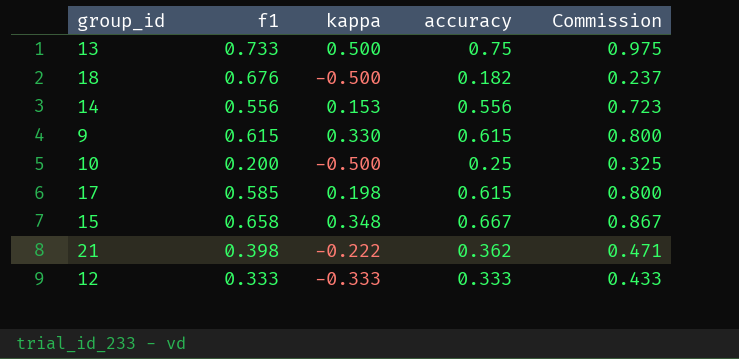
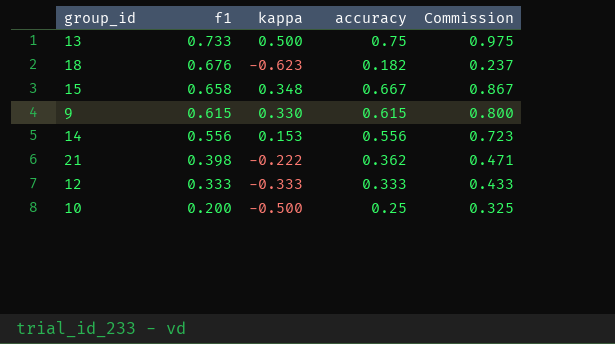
row order: none -> f1 descending
row 17: 0.585 | 0.198 | 0.615 | 0.800 -> none
18 | kappa: -0.500 -> -0.623

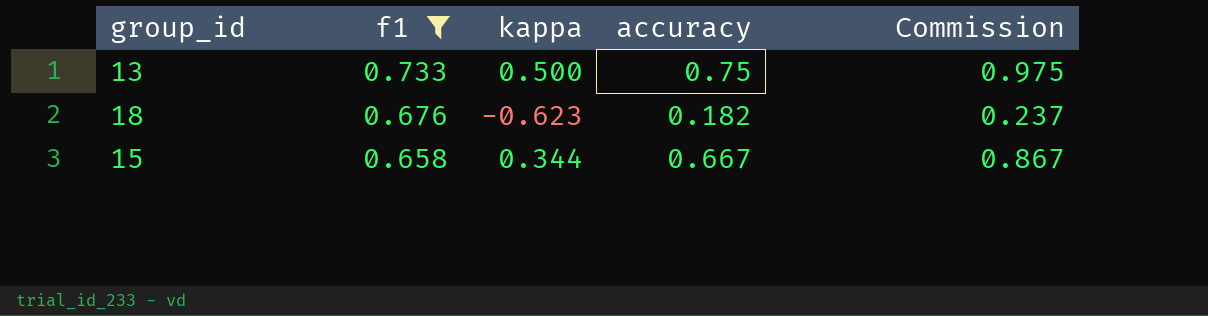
filter: none -> f1 >= 0.658
15 | kappa: 0.348 -> 0.344

